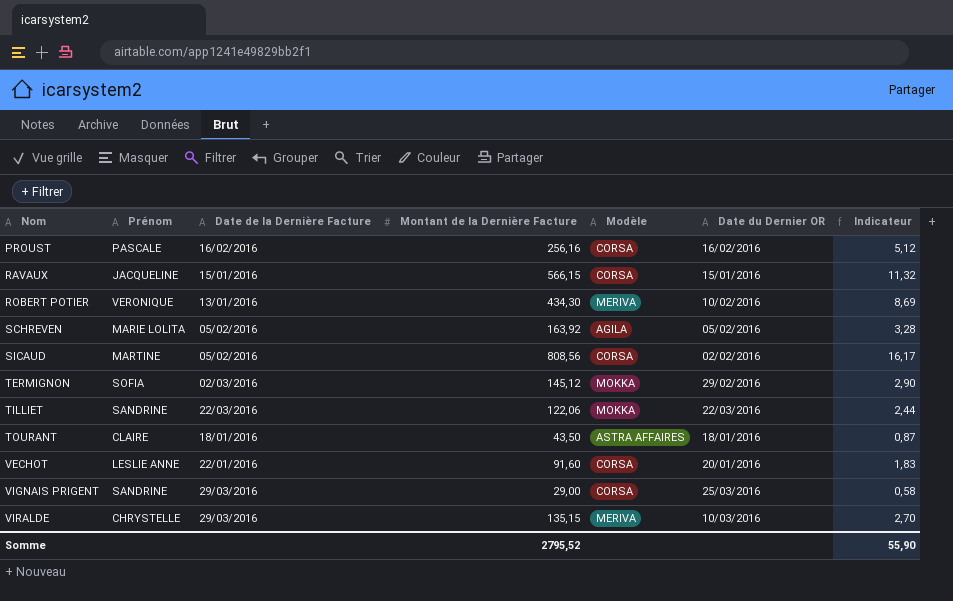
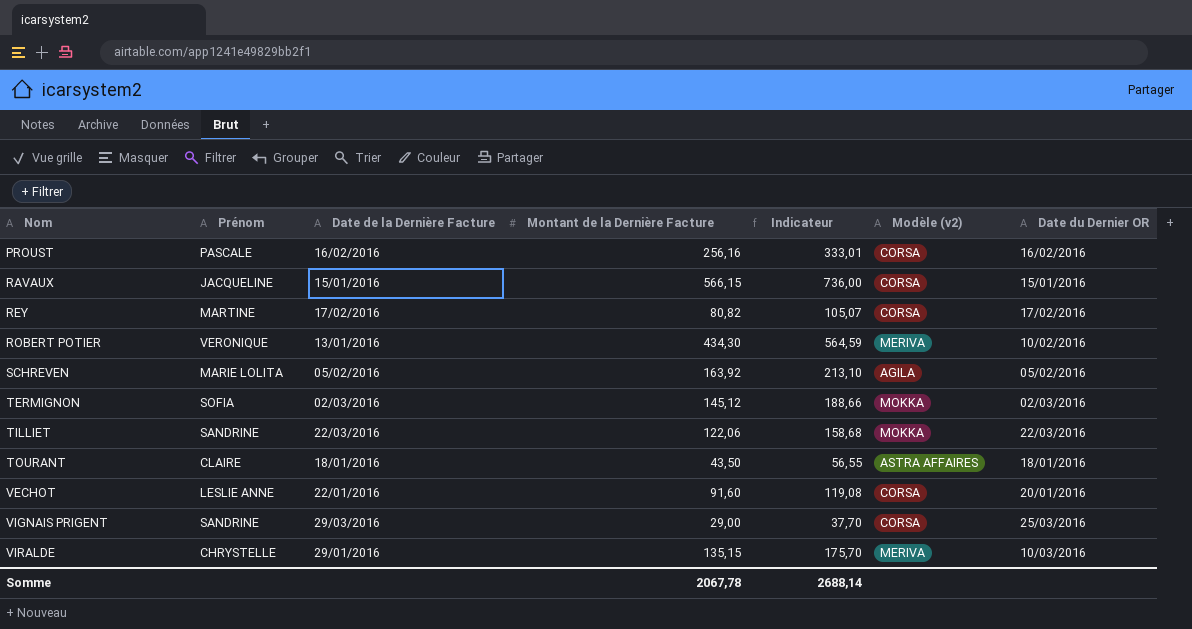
column Indicateur | formula: [Montant de la Dernière Facture] * 0,02 -> [Montant de la Dernière Facture] * 1,3
column Indicateur | position: 7 -> 5
column name: Modèle -> Modèle (v2)
row SICAUD: MARTINE | 05/02/2016 | 808,56 | CORSA | 02/02/2016 | 16,17 -> none
row REY: none -> MARTINE | 17/02/2016 | 80,82 | 105,07 | CORSA | 17/02/2016
TERMIGNON | Date du Dernier OR: 29/02/2016 -> 02/03/2016
VIRALDE | Date de la Dernière Facture: 29/03/2016 -> 29/01/2016
Somme | Montant de la Dernière Facture: 2795,52 -> 2067,78
Somme | Indicateur: 55,90 -> 2688,14

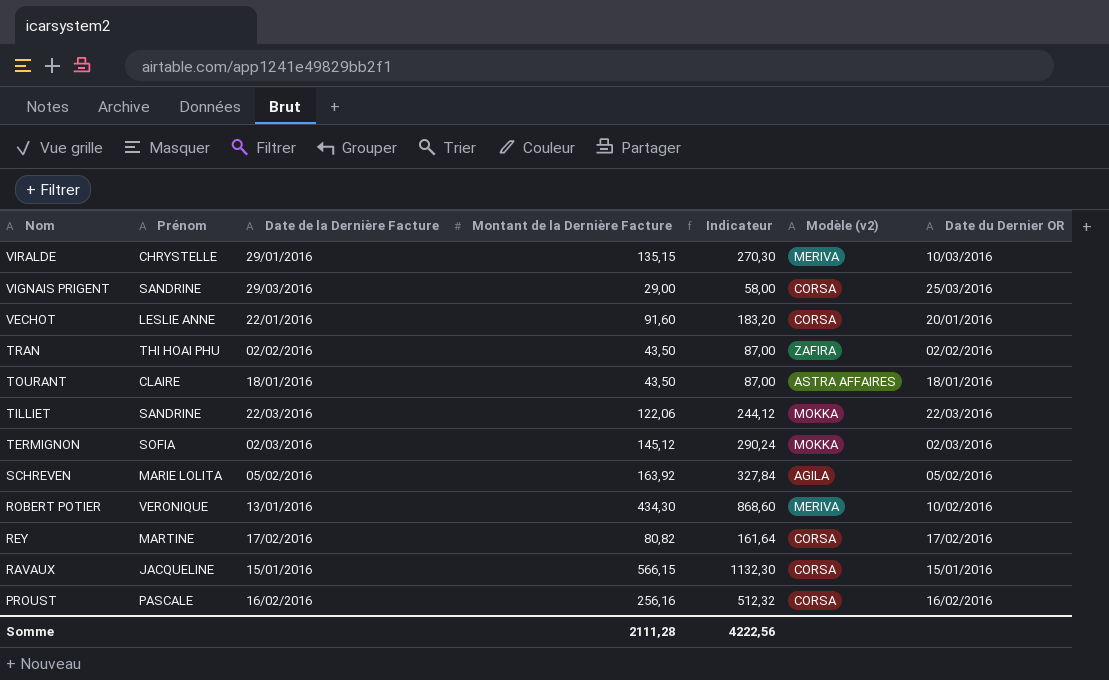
row order: Nom ascending -> Nom descending
column Indicateur | formula: [Montant de la Dernière Facture] * 1,3 -> [Montant de la Dernière Facture] * 2
row TRAN: none -> THI HOAI PHU | 02/02/2016 | 43,50 | 87,00 | ZAFIRA | 02/02/2016
Somme | Montant de la Dernière Facture: 2067,78 -> 2111,28
Somme | Indicateur: 2688,14 -> 4222,56

